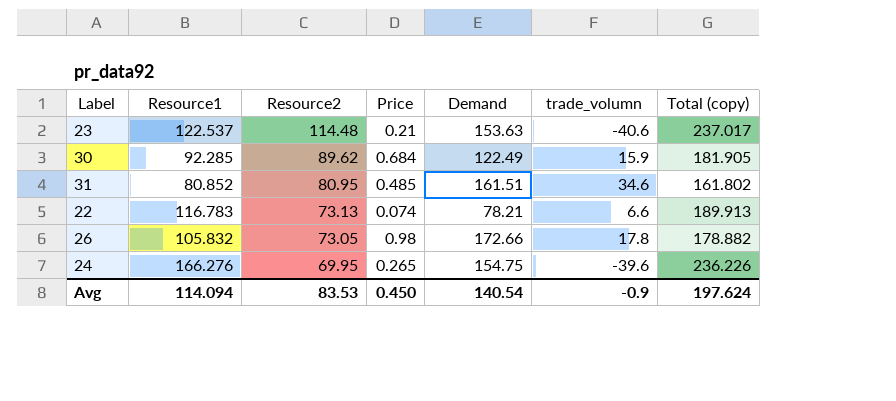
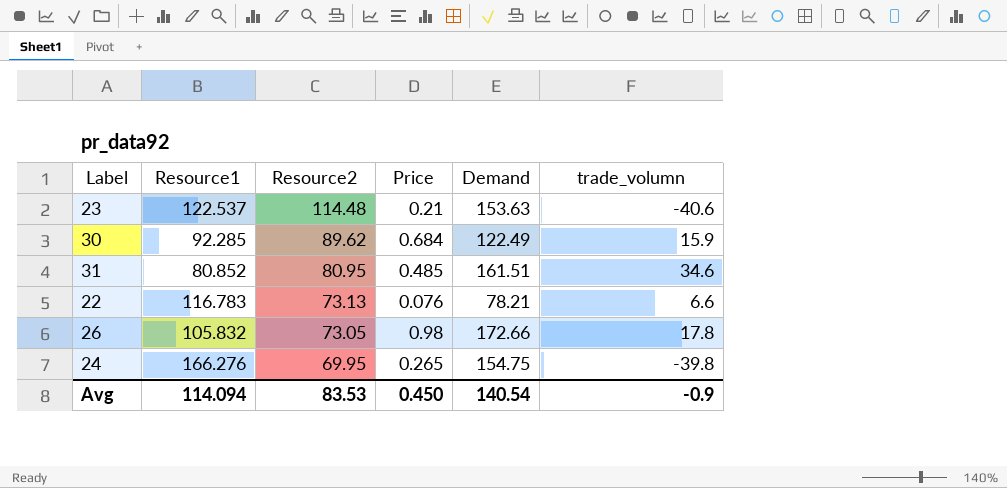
column Total (copy) | formula: [Resource1] + [Resource2] -> none
22 | Price: 0.074 -> 0.076
24 | trade_volumn: -39.6 -> -39.8

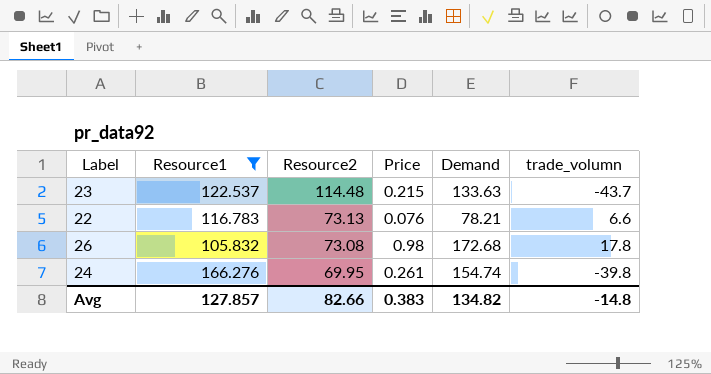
filter: none -> Resource1 >= 105.832
23 | Price: 0.21 -> 0.215
23 | Demand: 153.63 -> 133.63
23 | trade_volumn: -40.6 -> -43.7
26 | Resource2: 73.05 -> 73.08
26 | Demand: 172.66 -> 172.68
24 | Price: 0.265 -> 0.261
24 | Demand: 154.75 -> 154.74
Avg | Resource1: 114.094 -> 127.857
Avg | Resource2: 83.53 -> 82.66
Avg | Price: 0.450 -> 0.383
Avg | Demand: 140.54 -> 134.82
Avg | trade_volumn: -0.9 -> -14.8

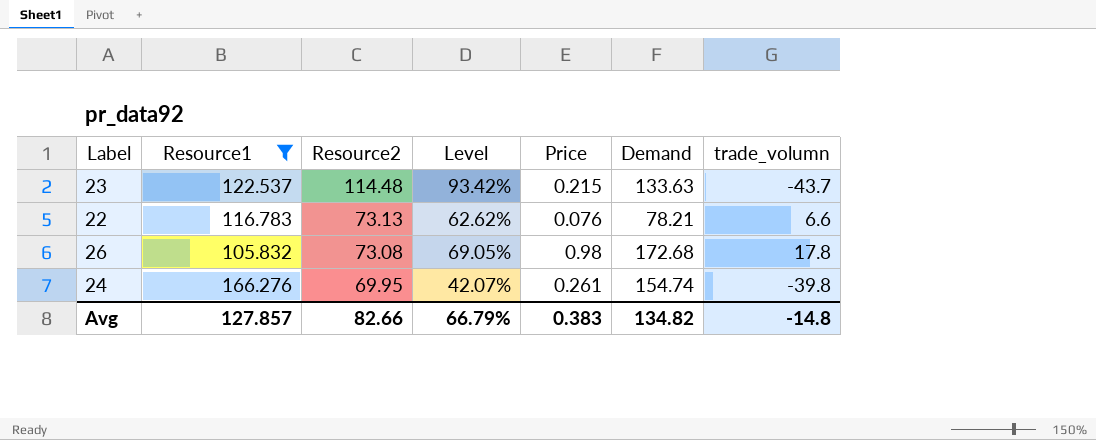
column Level | formula: none -> [Resource2] / [Resource1]

